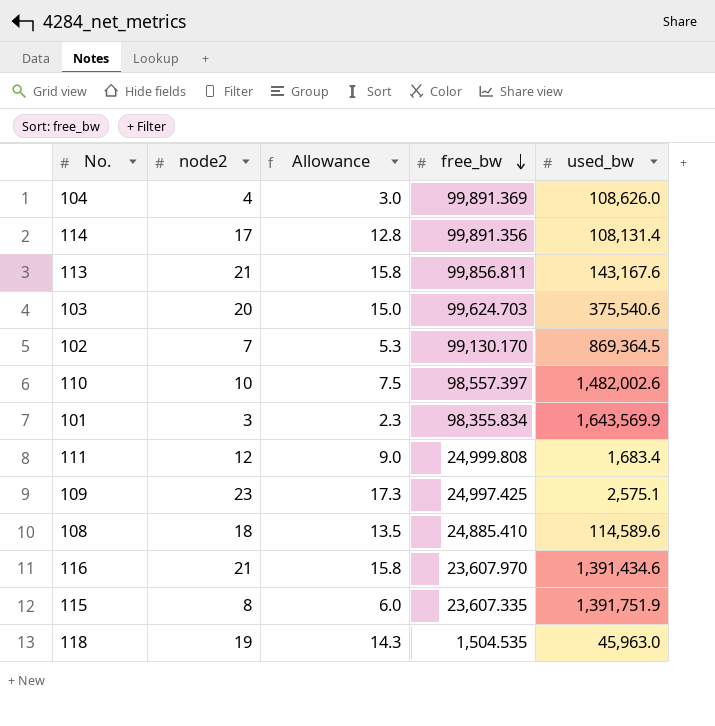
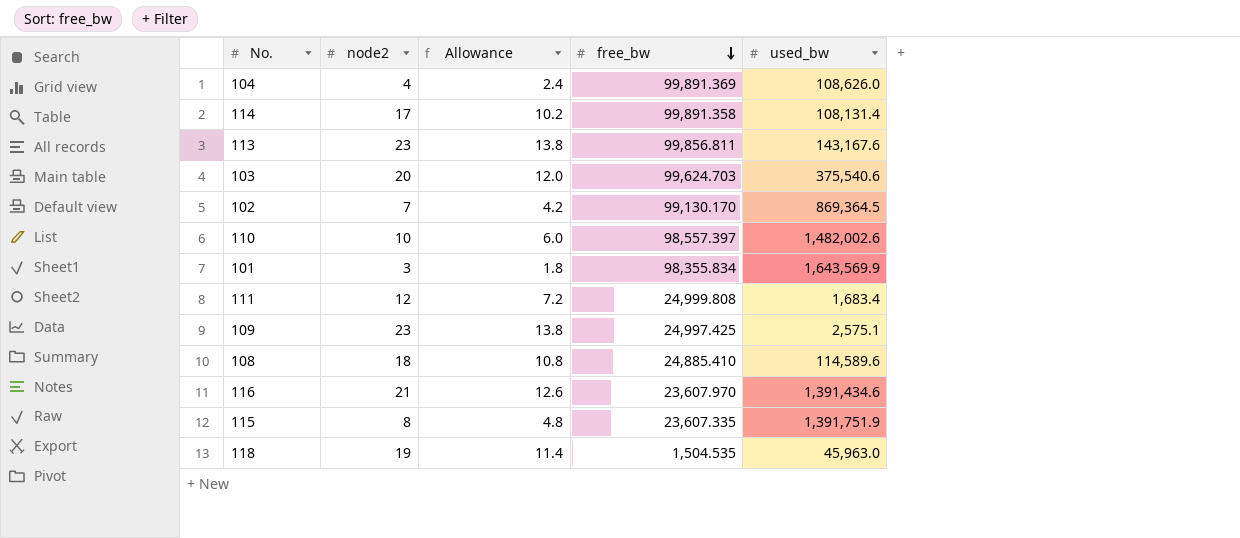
column Allowance | formula: [node2] * 0.75 -> [node2] * 0.6
114 | free_bw: 99,891.356 -> 99,891.358
113 | node2: 21 -> 23

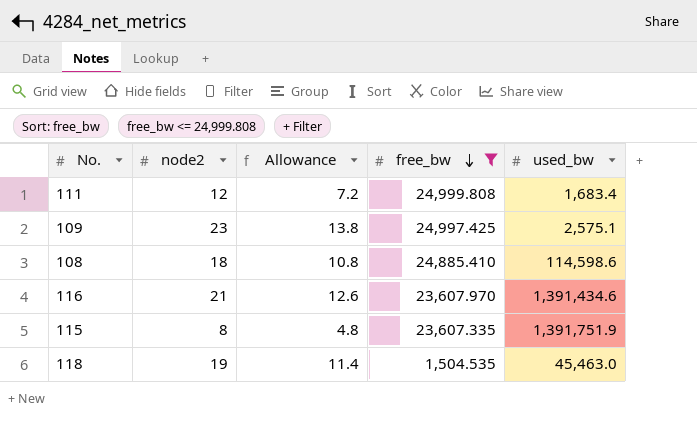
filter: none -> free_bw <= 24,999.808
108 | used_bw: 114,589.6 -> 114,598.6
118 | used_bw: 45,963.0 -> 45,463.0

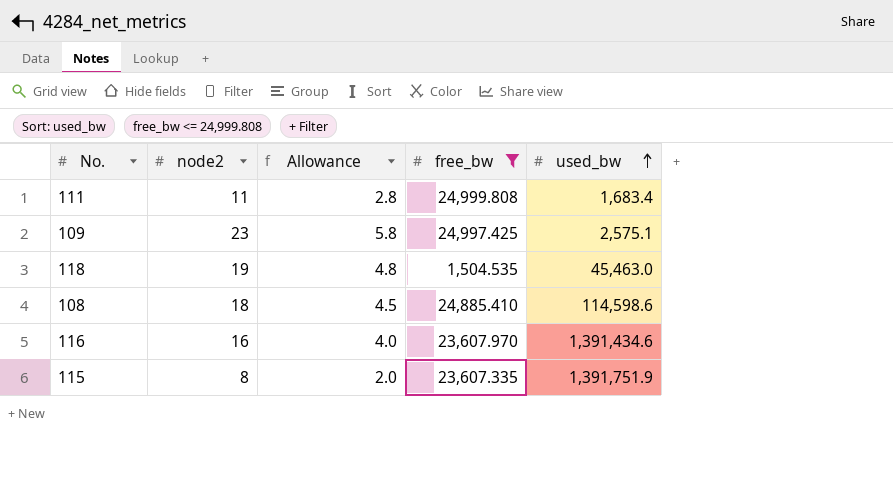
row order: free_bw descending -> used_bw ascending
column Allowance | formula: [node2] * 0.6 -> [node2] * 0.25
111 | node2: 12 -> 11
116 | node2: 21 -> 16

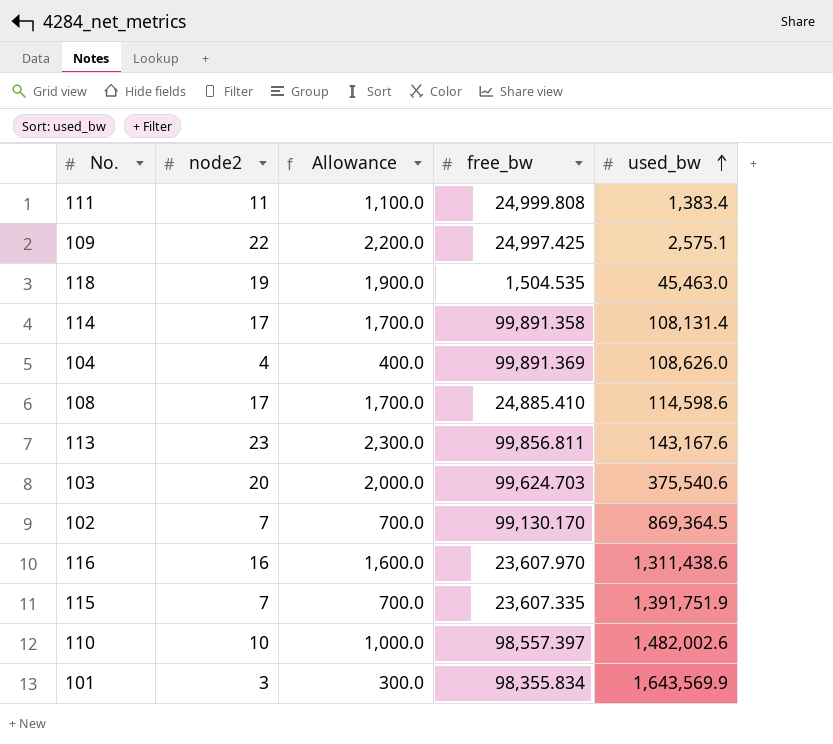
filter: free_bw <= 24,999.808 -> none
column Allowance | formula: [node2] * 0.25 -> [node2] * 100
111 | used_bw: 1,683.4 -> 1,383.4
109 | node2: 23 -> 22
108 | node2: 18 -> 17
116 | used_bw: 1,391,434.6 -> 1,311,438.6
115 | node2: 8 -> 7

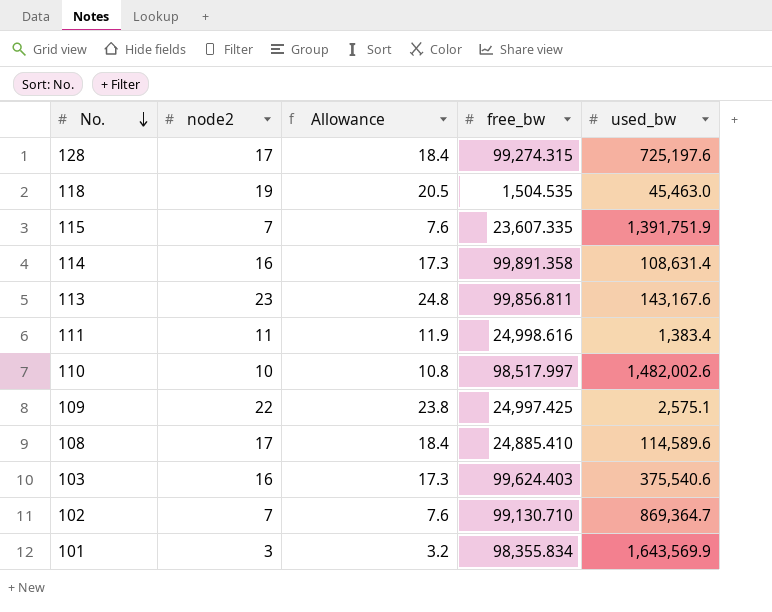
row order: used_bw ascending -> No. descending
column Allowance | formula: [node2] * 100 -> [node2] * 1.08
row 104: 4 | 400.0 | 99,891.369 | 108,626.0 -> none
row 116: 16 | 1,600.0 | 23,607.970 | 1,311,438.6 -> none
row 128: none -> 17 | 18.4 | 99,274.315 | 725,197.6
114 | node2: 17 -> 16
114 | used_bw: 108,131.4 -> 108,631.4
111 | free_bw: 24,999.808 -> 24,998.616
110 | free_bw: 98,557.397 -> 98,517.997
108 | used_bw: 114,598.6 -> 114,589.6
103 | node2: 20 -> 16
103 | free_bw: 99,624.703 -> 99,624.403
102 | free_bw: 99,130.170 -> 99,130.710
102 | used_bw: 869,364.5 -> 869,364.7

